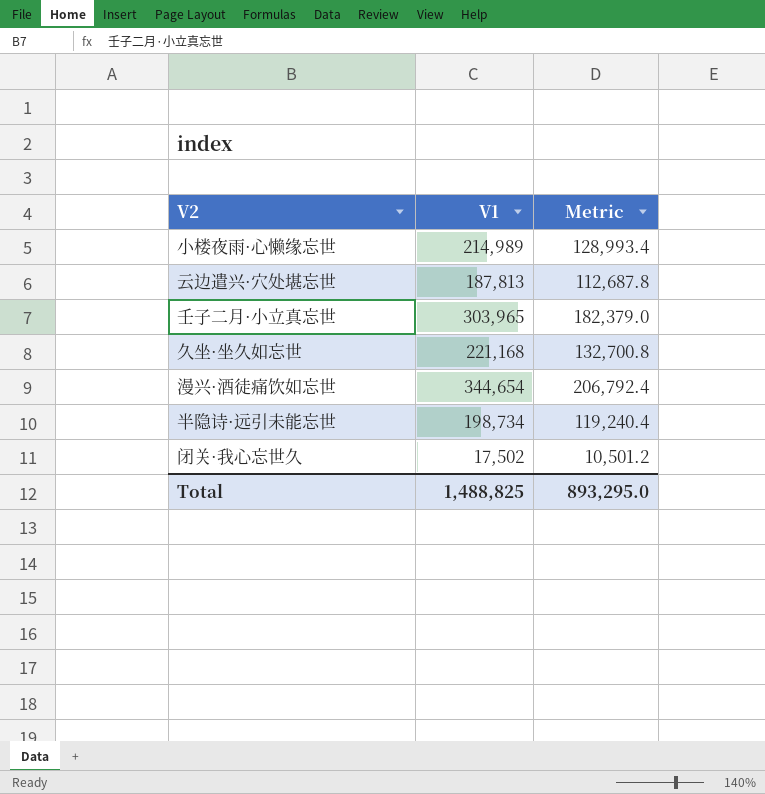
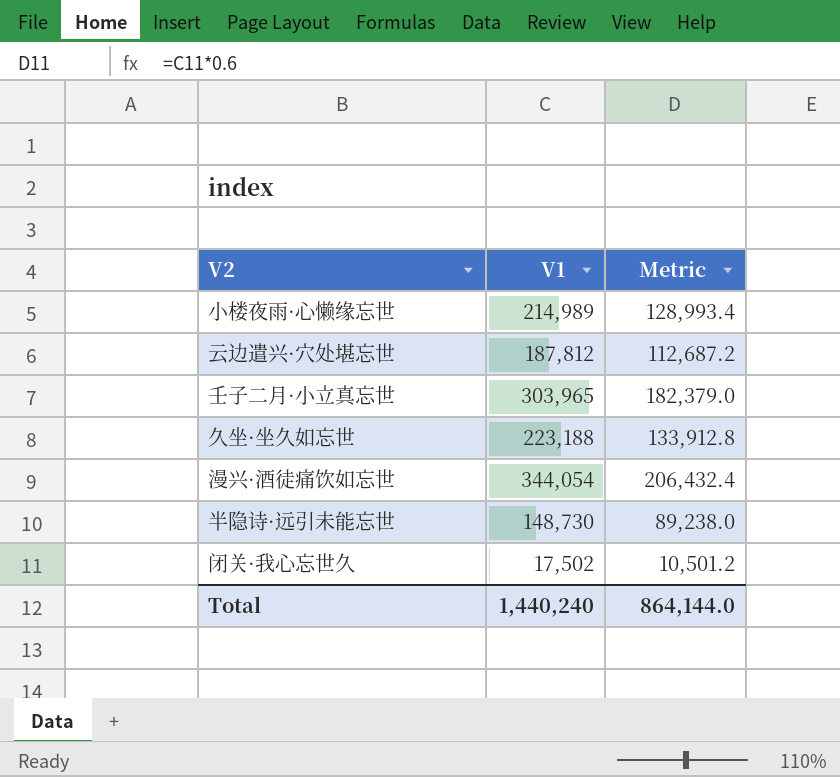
云边遣兴·穴处堪忘世 | V1: 187,813 -> 187,812
云边遣兴·穴处堪忘世 | Metric: 112,687.8 -> 112,687.2
久坐·坐久如忘世 | V1: 221,168 -> 223,188
久坐·坐久如忘世 | Metric: 132,700.8 -> 133,912.8
漫兴·酒徒痛饮如忘世 | V1: 344,654 -> 344,054
漫兴·酒徒痛饮如忘世 | Metric: 206,792.4 -> 206,432.4
半隐诗·远引未能忘世 | V1: 198,734 -> 148,730
半隐诗·远引未能忘世 | Metric: 119,240.4 -> 89,238.0
Total | V1: 1,488,825 -> 1,440,240
Total | Metric: 893,295.0 -> 864,144.0

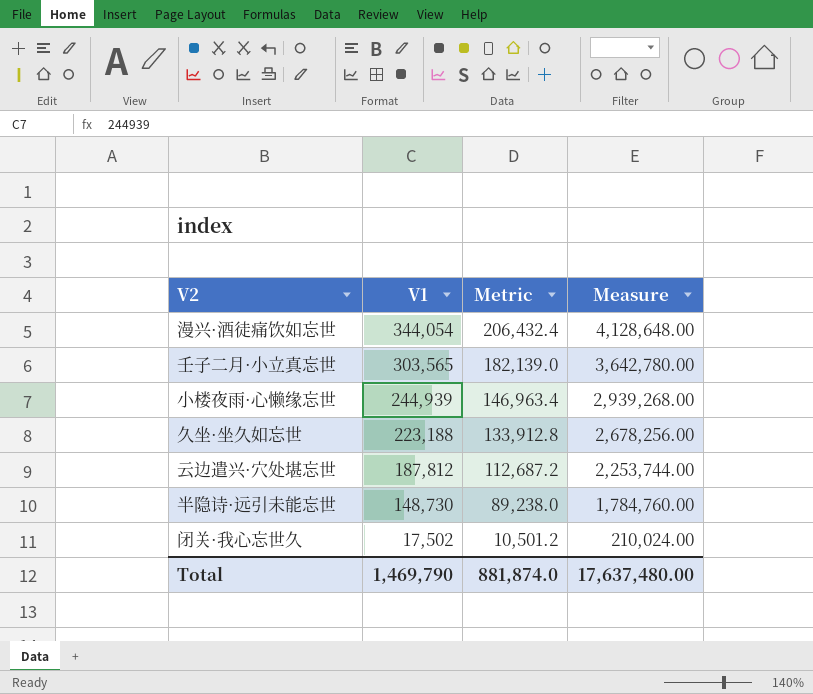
row order: none -> V1 descending
column Measure | formula: none -> [V1] * 12
壬子二月·小立真忘世 | V1: 303,965 -> 303,565
壬子二月·小立真忘世 | Metric: 182,379.0 -> 182,139.0
小楼夜雨·心懒缘忘世 | V1: 214,989 -> 244,939
小楼夜雨·心懒缘忘世 | Metric: 128,993.4 -> 146,963.4
Total | V1: 1,440,240 -> 1,469,790
Total | Metric: 864,144.0 -> 881,874.0

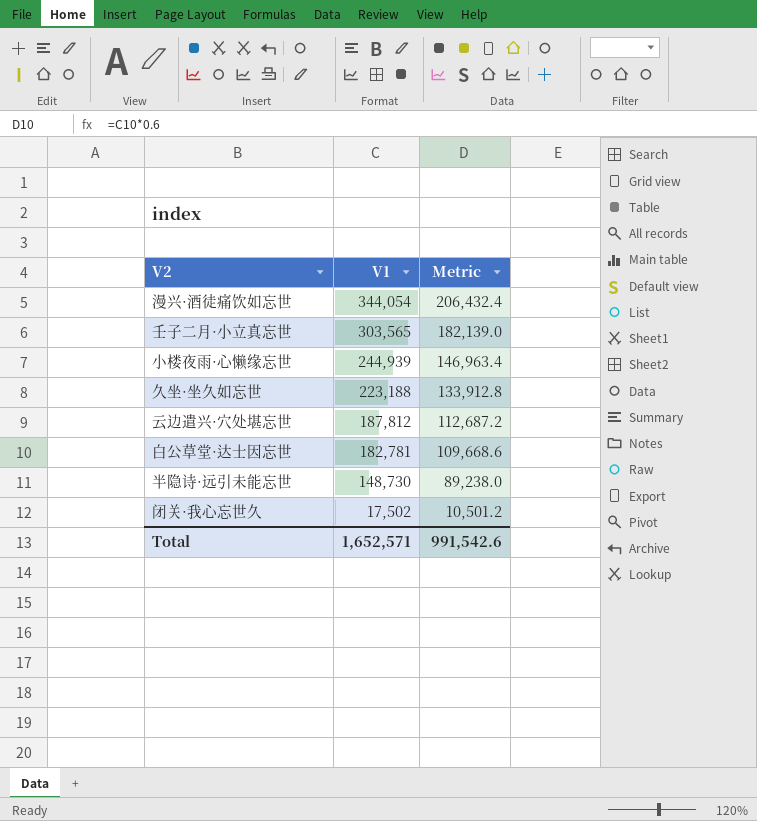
column Measure | formula: [V1] * 12 -> none
row 白公草堂·达士因忘世: none -> 182,781 | 109,668.6
Total | V1: 1,469,790 -> 1,652,571
Total | Metric: 881,874.0 -> 991,542.6

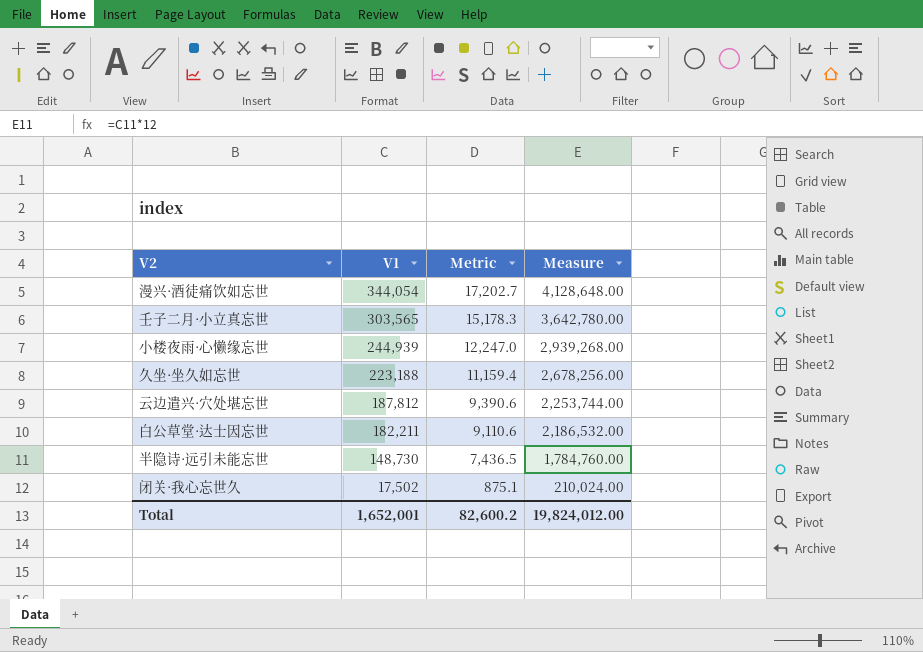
column Metric | formula: [V1] * 0.6 -> [V1] * 0.05
column Measure | formula: none -> [V1] * 12
白公草堂·达士因忘世 | V1: 182,781 -> 182,211
Total | V1: 1,652,571 -> 1,652,001
Total | Metric: 991,542.6 -> 82,600.2

